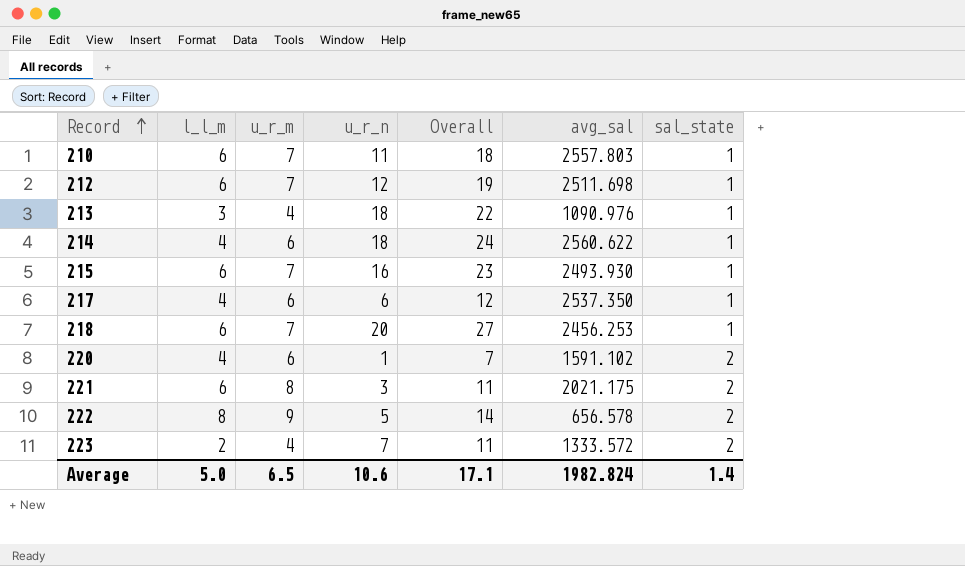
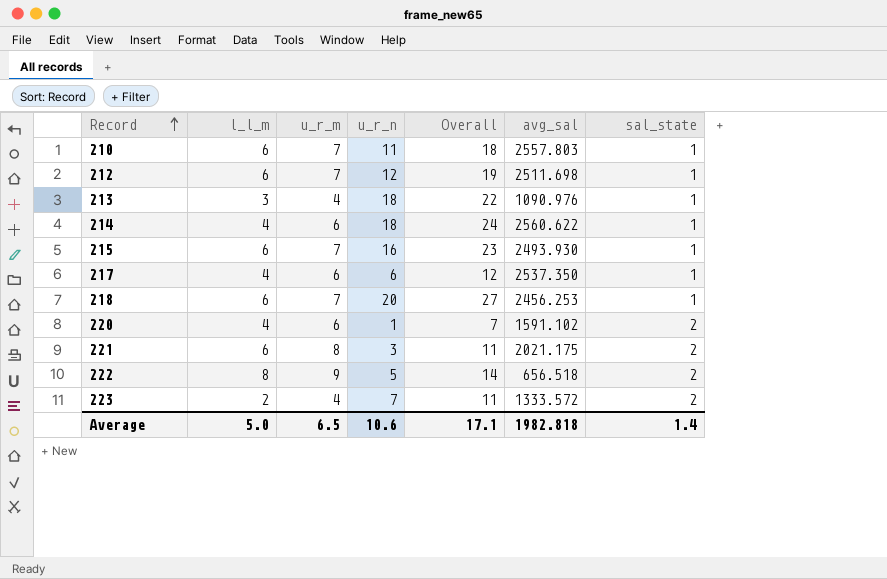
222 | avg_sal: 656.578 -> 656.518
Average | avg_sal: 1982.824 -> 1982.818

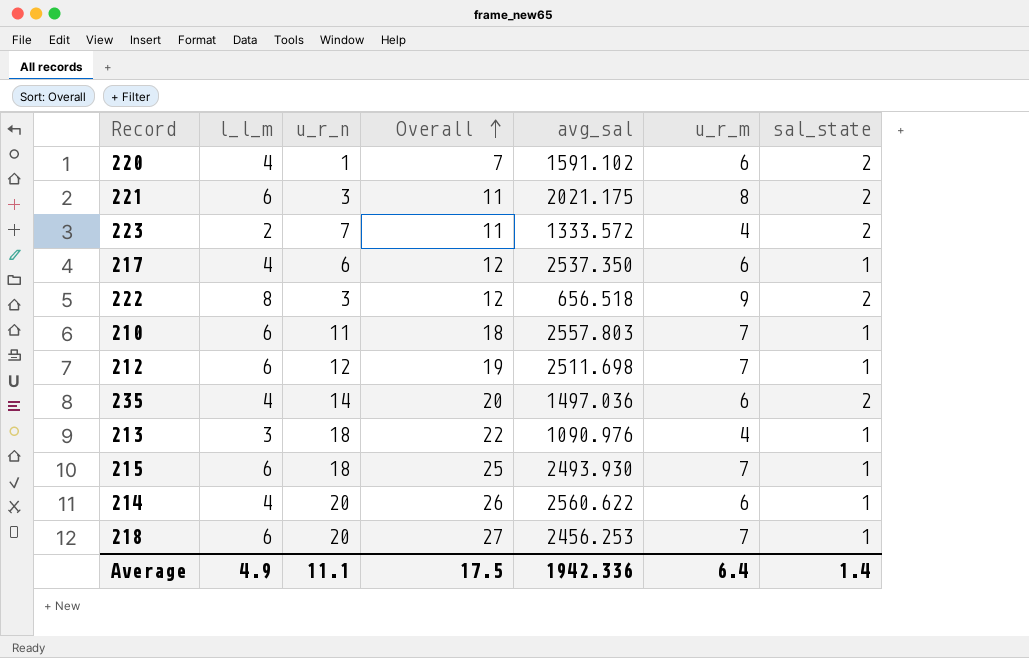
row order: Record ascending -> Overall ascending
column u_r_m | position: 3 -> 6
222 | u_r_n: 5 -> 3
222 | Overall: 14 -> 12
row 235: none -> 4 | 14 | 20 | 1497.036 | 6 | 2
215 | u_r_n: 16 -> 18
215 | Overall: 23 -> 25
214 | u_r_n: 18 -> 20
214 | Overall: 24 -> 26
Average | l_l_m: 5.0 -> 4.9
Average | u_r_n: 10.6 -> 11.1
Average | Overall: 17.1 -> 17.5
Average | avg_sal: 1982.818 -> 1942.336
Average | u_r_m: 6.5 -> 6.4

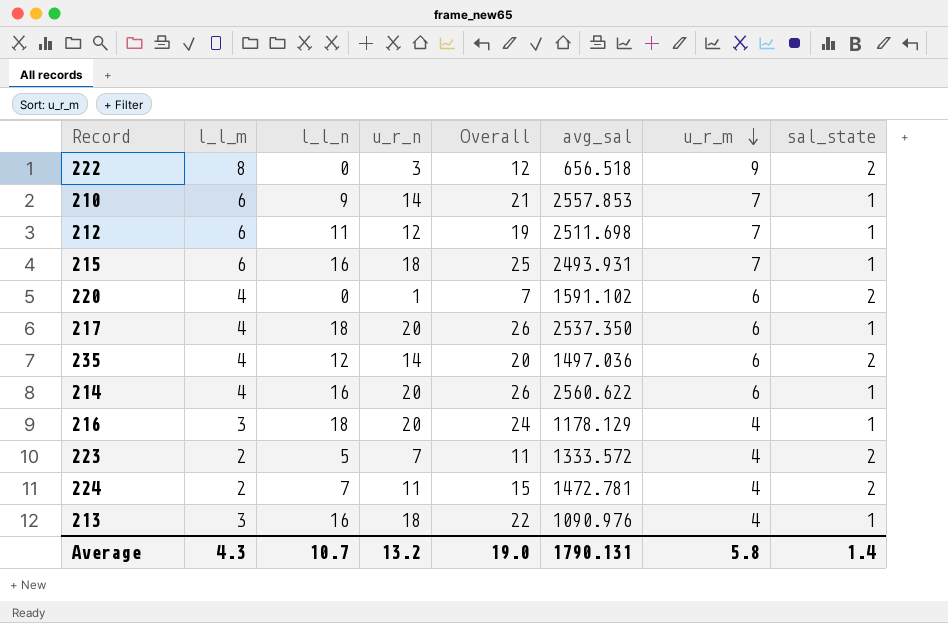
row order: Overall ascending -> u_r_m descending
column l_l_n | position: none -> 3
row 221: 6 | 3 | 11 | 2021.175 | 8 | 2 -> none
row 218: 6 | 20 | 27 | 2456.253 | 7 | 1 -> none
210 | u_r_n: 11 -> 14
210 | Overall: 18 -> 21
210 | avg_sal: 2557.803 -> 2557.853
215 | avg_sal: 2493.930 -> 2493.931
217 | u_r_n: 6 -> 20
217 | Overall: 12 -> 26
row 216: none -> 3 | 18 | 20 | 24 | 1178.129 | 4 | 1
row 224: none -> 2 | 7 | 11 | 15 | 1472.781 | 4 | 2
Average | l_l_m: 4.9 -> 4.3
Average | u_r_n: 11.1 -> 13.2
Average | Overall: 17.5 -> 19.0
Average | avg_sal: 1942.336 -> 1790.131
Average | u_r_m: 6.4 -> 5.8

